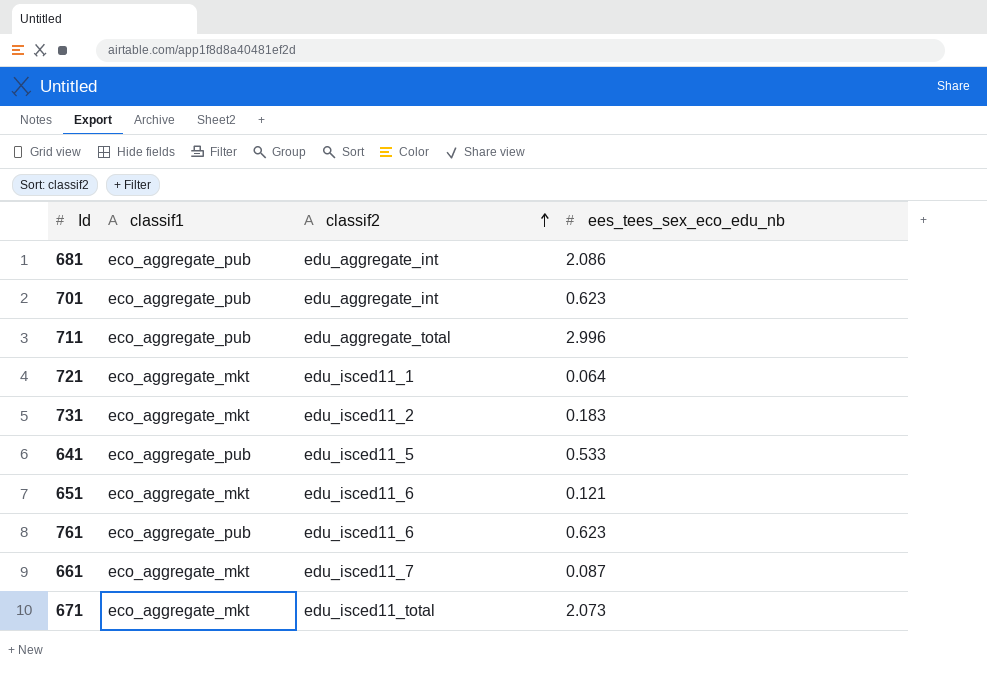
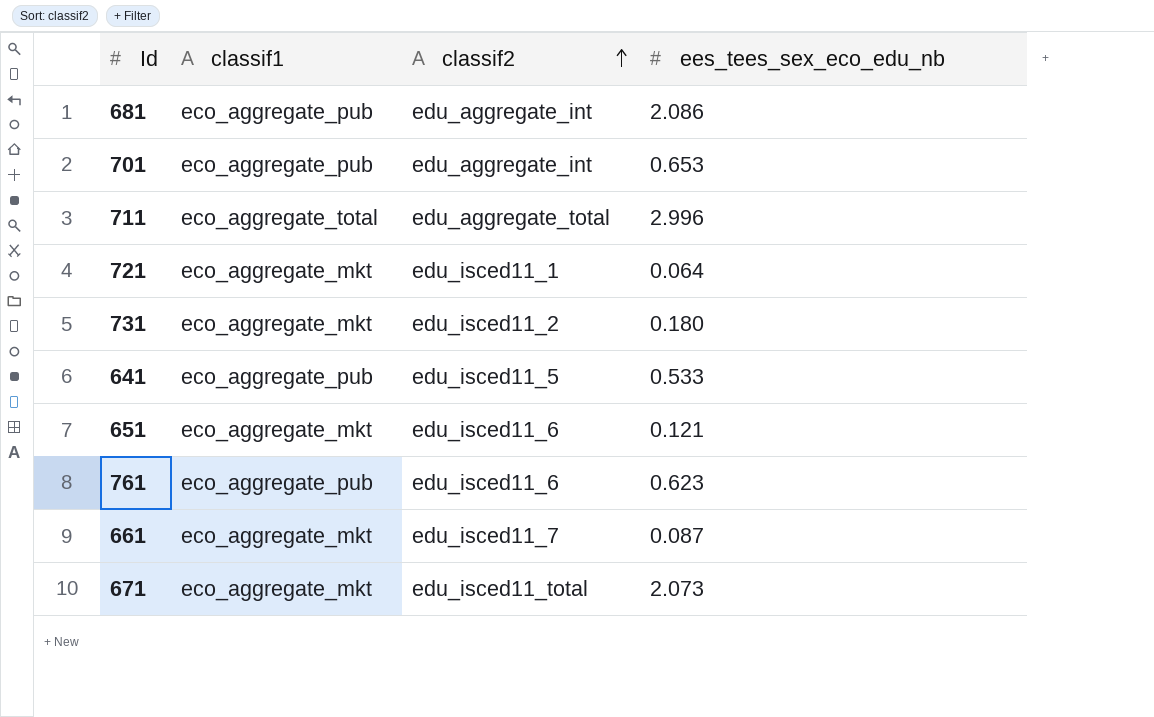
701 | ees_tees_sex_eco_edu_nb: 0.623 -> 0.653
711 | classif1: eco_aggregate_pub -> eco_aggregate_total
731 | ees_tees_sex_eco_edu_nb: 0.183 -> 0.180

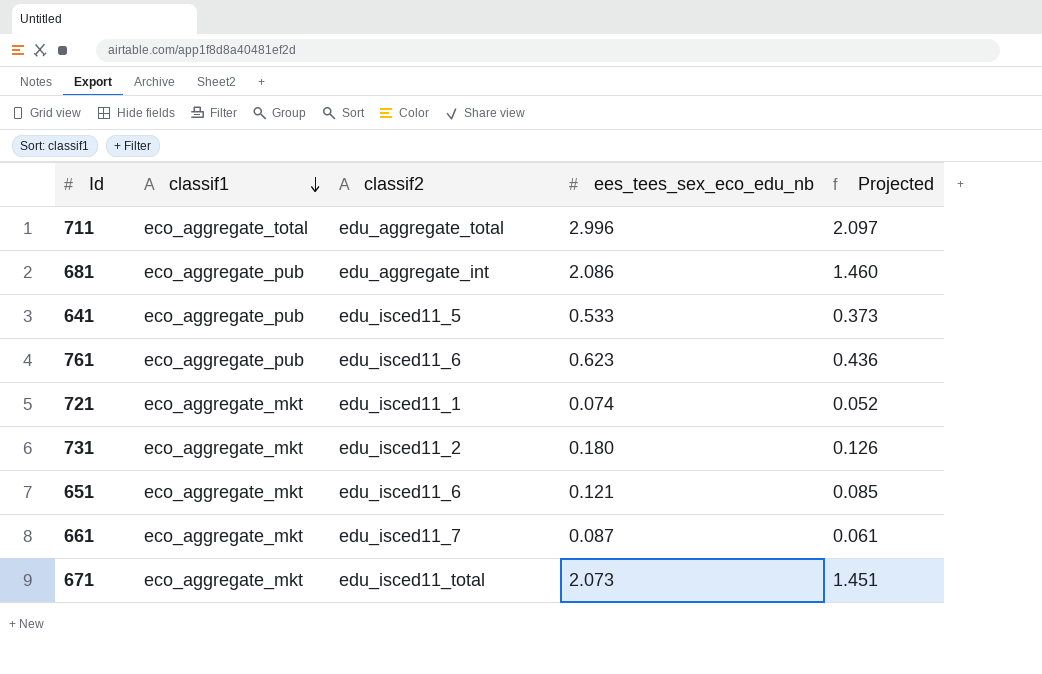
row order: classif2 ascending -> classif1 descending
column Projected | formula: none -> [ees_tees_sex_eco_edu_nb] * 0.7
row 701: eco_aggregate_pub | edu_aggregate_int | 0.653 -> none
721 | ees_tees_sex_eco_edu_nb: 0.064 -> 0.074

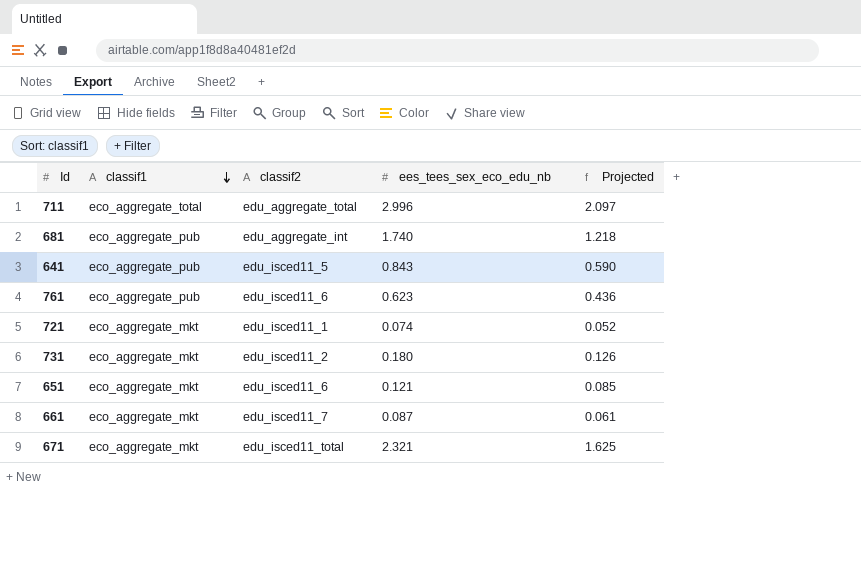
681 | ees_tees_sex_eco_edu_nb: 2.086 -> 1.740
681 | Projected: 1.460 -> 1.218
641 | ees_tees_sex_eco_edu_nb: 0.533 -> 0.843
641 | Projected: 0.373 -> 0.590
671 | ees_tees_sex_eco_edu_nb: 2.073 -> 2.321
671 | Projected: 1.451 -> 1.625

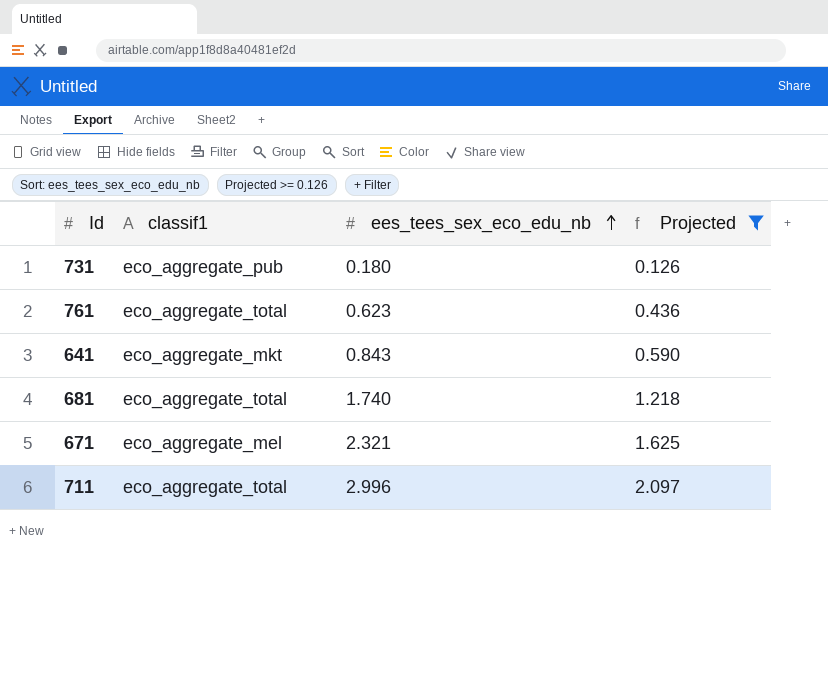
filter: none -> Projected >= 0.126
row order: classif1 descending -> ees_tees_sex_eco_edu_nb ascending
column classif2 | position: 3 -> none
731 | classif1: eco_aggregate_mkt -> eco_aggregate_pub
761 | classif1: eco_aggregate_pub -> eco_aggregate_total
641 | classif1: eco_aggregate_pub -> eco_aggregate_mkt
681 | classif1: eco_aggregate_pub -> eco_aggregate_total
671 | classif1: eco_aggregate_mkt -> eco_aggregate_mel

